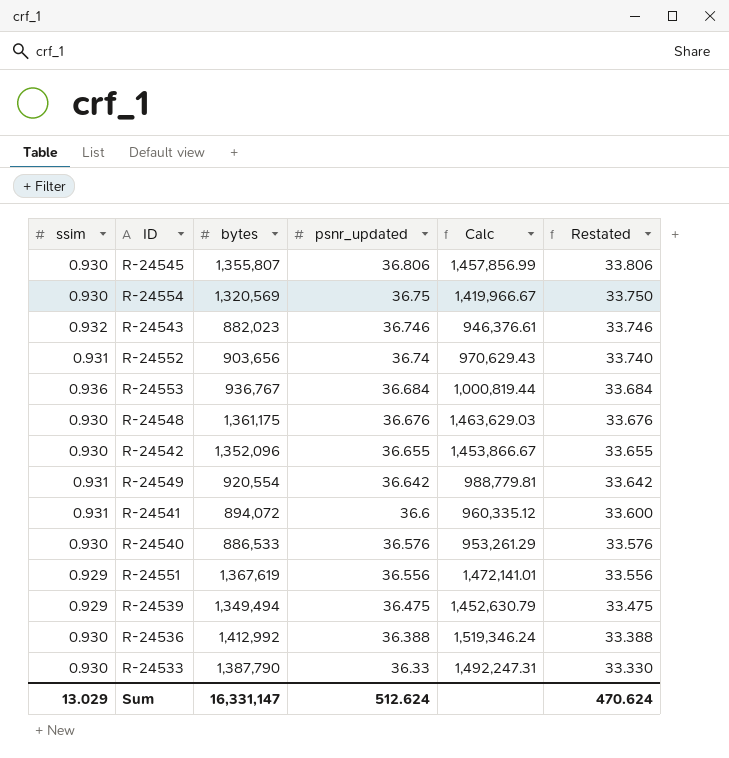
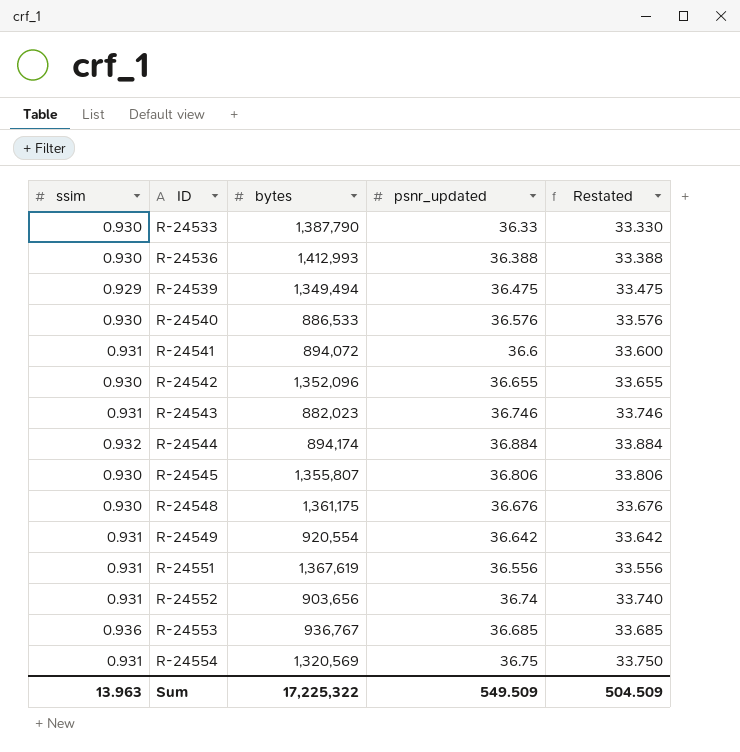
row order: psnr_updated descending -> ID ascending
column Calc | formula: [bytes] / [ssim] -> none
R-24536 | bytes: 1,412,992 -> 1,412,993
R-24543 | ssim: 0.932 -> 0.931
row R-24544: none -> 0.932 | 894,174 | 36.884 | 33.884
R-24551 | ssim: 0.929 -> 0.931
R-24553 | psnr_updated: 36.684 -> 36.685
R-24553 | Restated: 33.684 -> 33.685
R-24554 | ssim: 0.930 -> 0.931
Sum | ssim: 13.029 -> 13.963
Sum | bytes: 16,331,147 -> 17,225,322
Sum | psnr_updated: 512.624 -> 549.509
Sum | Restated: 470.624 -> 504.509

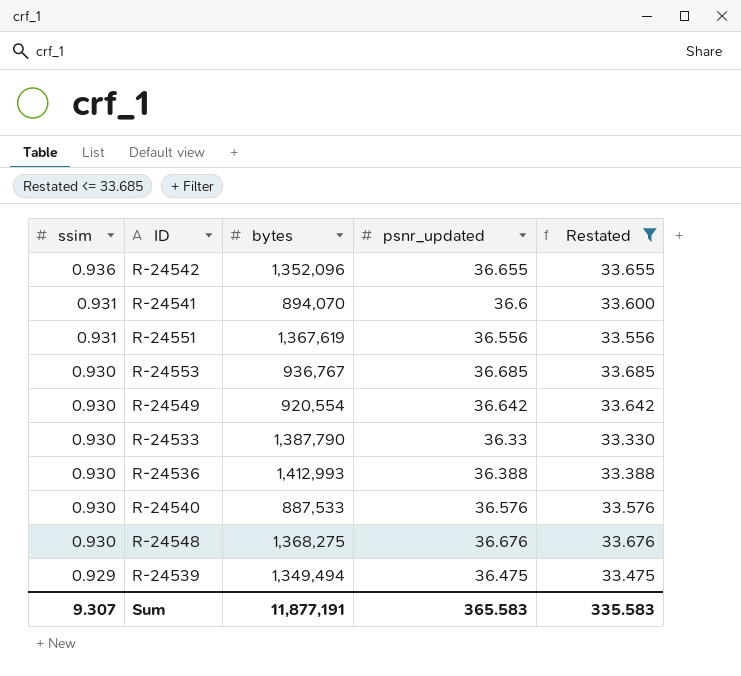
filter: none -> Restated <= 33.685
row order: ID ascending -> ssim descending
R-24542 | ssim: 0.930 -> 0.936
R-24541 | bytes: 894,072 -> 894,070
R-24553 | ssim: 0.936 -> 0.930
R-24549 | ssim: 0.931 -> 0.930
R-24540 | bytes: 886,533 -> 887,533
R-24548 | bytes: 1,361,175 -> 1,368,275
Sum | ssim: 13.963 -> 9.307
Sum | bytes: 17,225,322 -> 11,877,191
Sum | psnr_updated: 549.509 -> 365.583
Sum | Restated: 504.509 -> 335.583

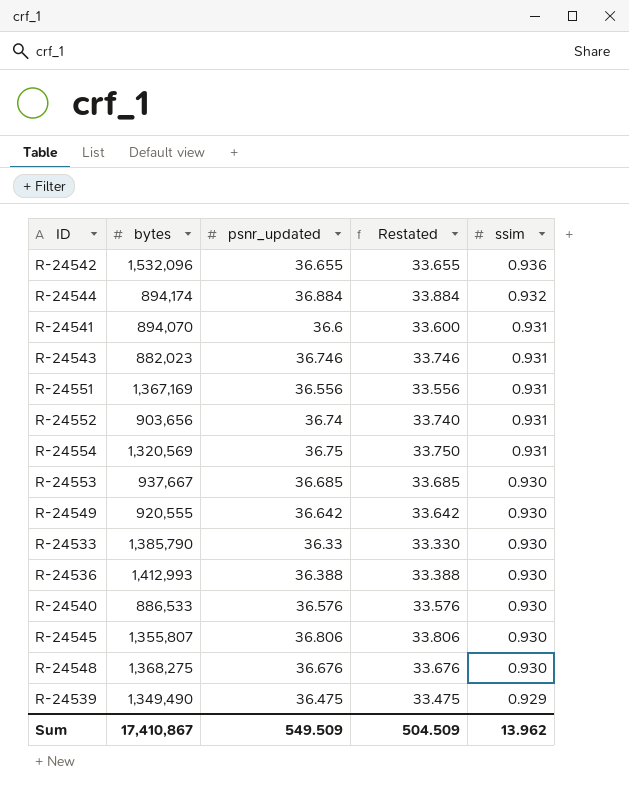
filter: Restated <= 33.685 -> none
column ssim | position: 1 -> 5
R-24542 | bytes: 1,352,096 -> 1,532,096
R-24551 | bytes: 1,367,619 -> 1,367,169
R-24553 | bytes: 936,767 -> 937,667
R-24549 | bytes: 920,554 -> 920,555
R-24533 | bytes: 1,387,790 -> 1,385,790
R-24540 | bytes: 887,533 -> 886,533
R-24539 | bytes: 1,349,494 -> 1,349,490
Sum | bytes: 11,877,191 -> 17,410,867
Sum | psnr_updated: 365.583 -> 549.509
Sum | Restated: 335.583 -> 504.509
Sum | ssim: 9.307 -> 13.962

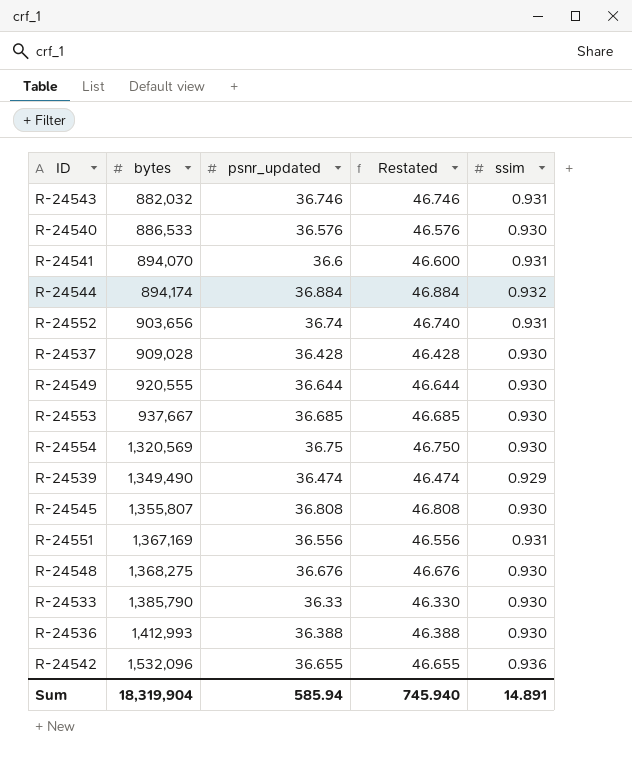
row order: ssim descending -> bytes ascending
column Restated | formula: [psnr_updated] - 3 -> [psnr_updated] + 10
R-24543 | bytes: 882,023 -> 882,032
row R-24537: none -> 909,028 | 36.428 | 46.428 | 0.930
R-24549 | psnr_updated: 36.642 -> 36.644
R-24554 | ssim: 0.931 -> 0.930
R-24539 | psnr_updated: 36.475 -> 36.474
R-24545 | psnr_updated: 36.806 -> 36.808
Sum | bytes: 17,410,867 -> 18,319,904
Sum | psnr_updated: 549.509 -> 585.94
Sum | Restated: 504.509 -> 745.940
Sum | ssim: 13.962 -> 14.891

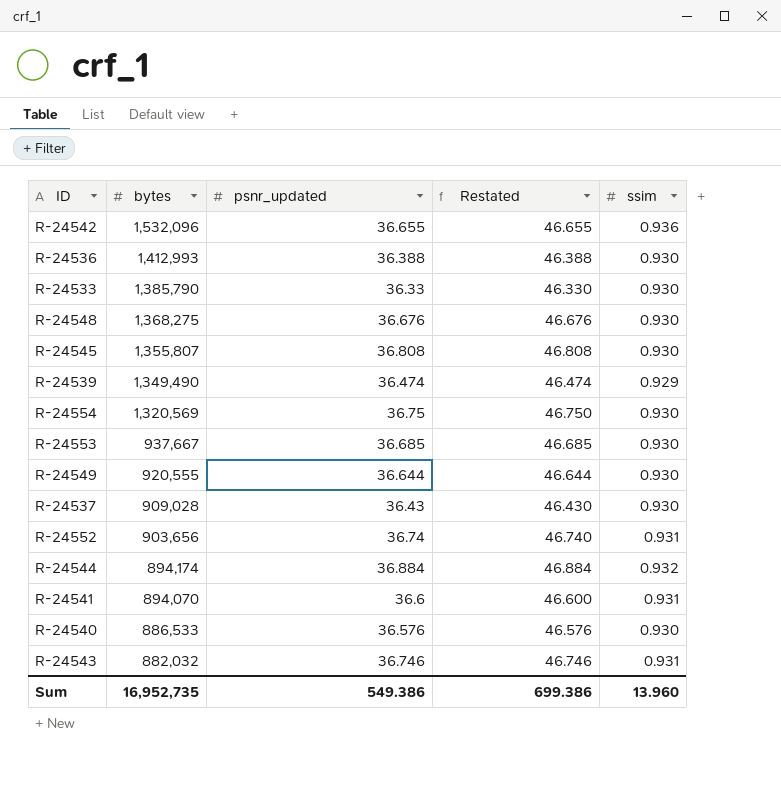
row order: bytes ascending -> bytes descending
row R-24551: 1,367,169 | 36.556 | 46.556 | 0.931 -> none
R-24537 | psnr_updated: 36.428 -> 36.43
R-24537 | Restated: 46.428 -> 46.430
Sum | bytes: 18,319,904 -> 16,952,735
Sum | psnr_updated: 585.94 -> 549.386
Sum | Restated: 745.940 -> 699.386
Sum | ssim: 14.891 -> 13.960

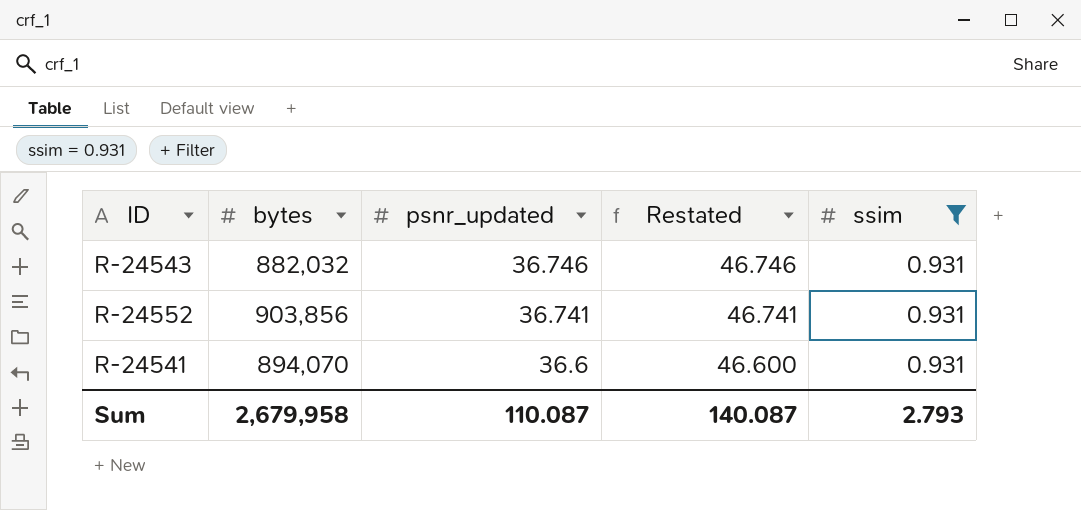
filter: none -> ssim = 0.931
row order: bytes descending -> psnr_updated descending
R-24552 | bytes: 903,656 -> 903,856
R-24552 | psnr_updated: 36.74 -> 36.741
R-24552 | Restated: 46.740 -> 46.741
Sum | bytes: 16,952,735 -> 2,679,958
Sum | psnr_updated: 549.386 -> 110.087
Sum | Restated: 699.386 -> 140.087
Sum | ssim: 13.960 -> 2.793

